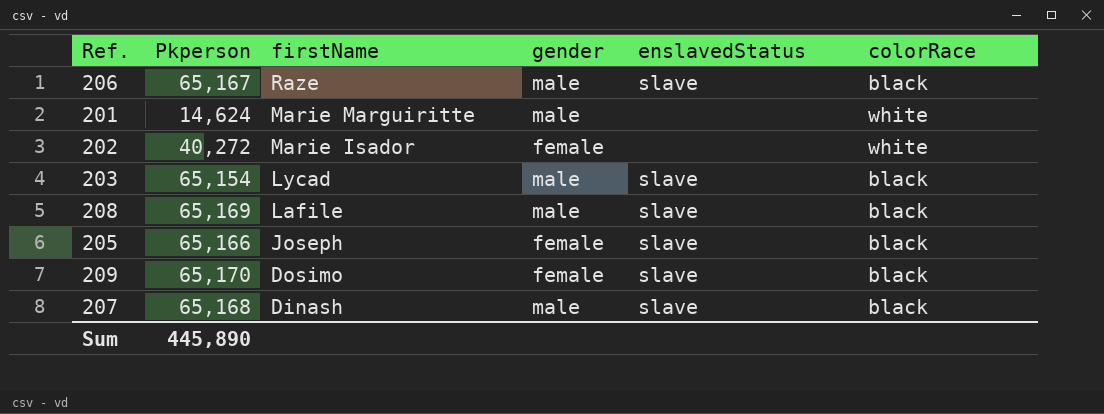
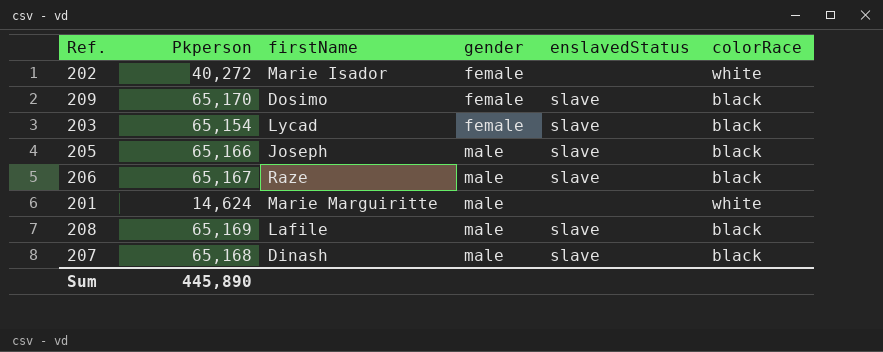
row order: firstName descending -> gender ascending
203 | gender: male -> female
205 | gender: female -> male

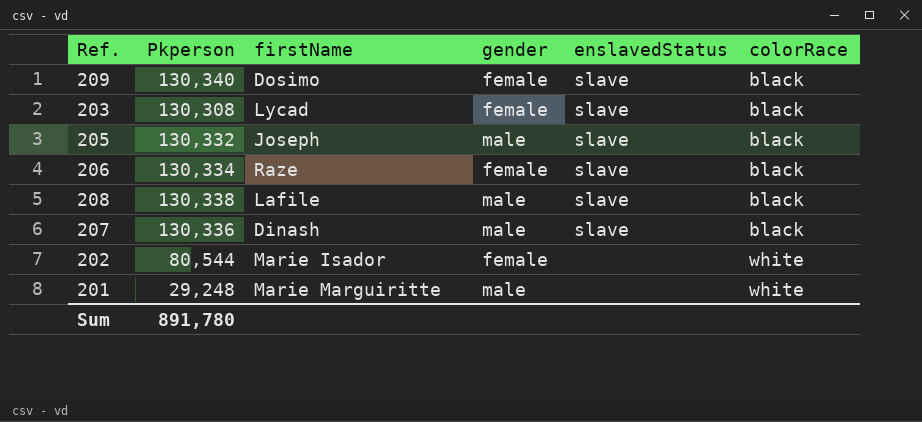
row order: gender ascending -> colorRace ascending
209 | Pkperson: 65,170 -> 130,340
203 | Pkperson: 65,154 -> 130,308
205 | Pkperson: 65,166 -> 130,332
206 | Pkperson: 65,167 -> 130,334
206 | gender: male -> female
208 | Pkperson: 65,169 -> 130,338
207 | Pkperson: 65,168 -> 130,336
202 | Pkperson: 40,272 -> 80,544
201 | Pkperson: 14,624 -> 29,248
Sum | Pkperson: 445,890 -> 891,780

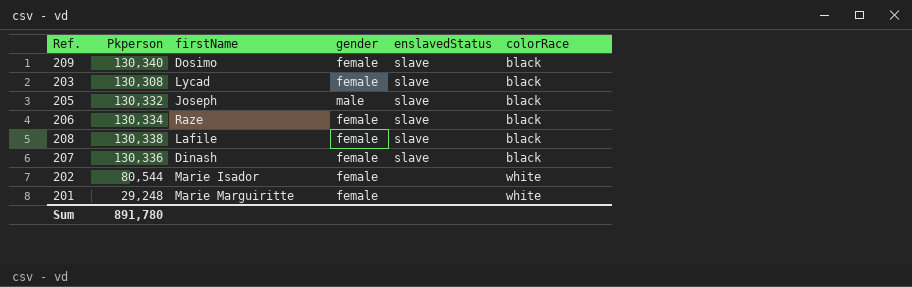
208 | gender: male -> female
207 | gender: male -> female
201 | gender: male -> female

